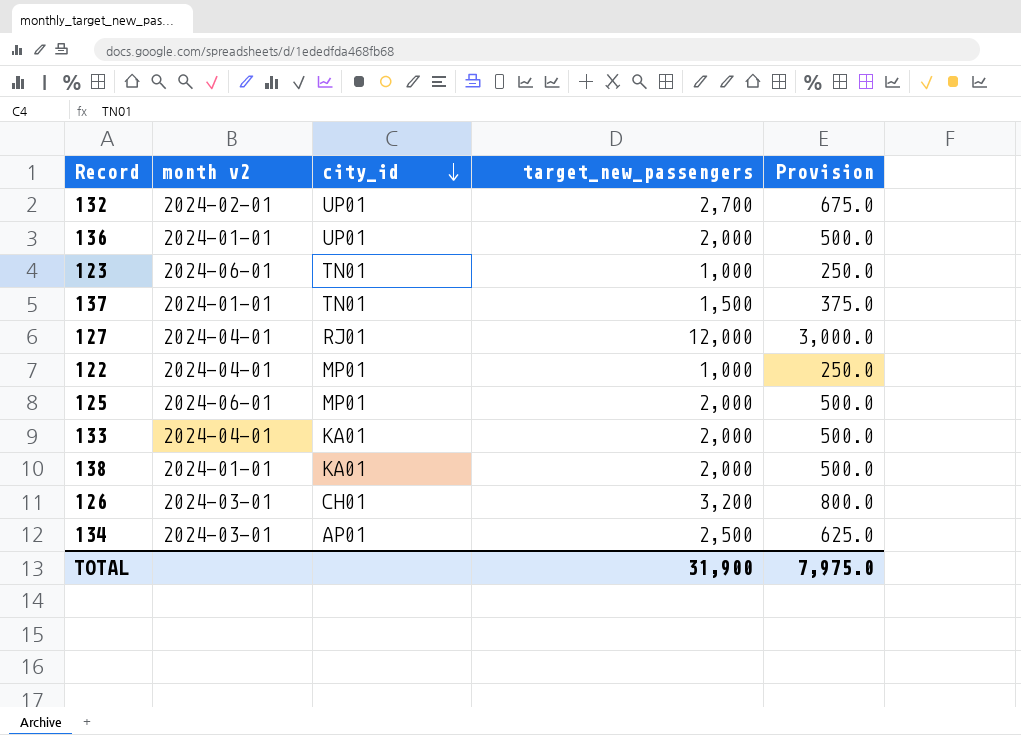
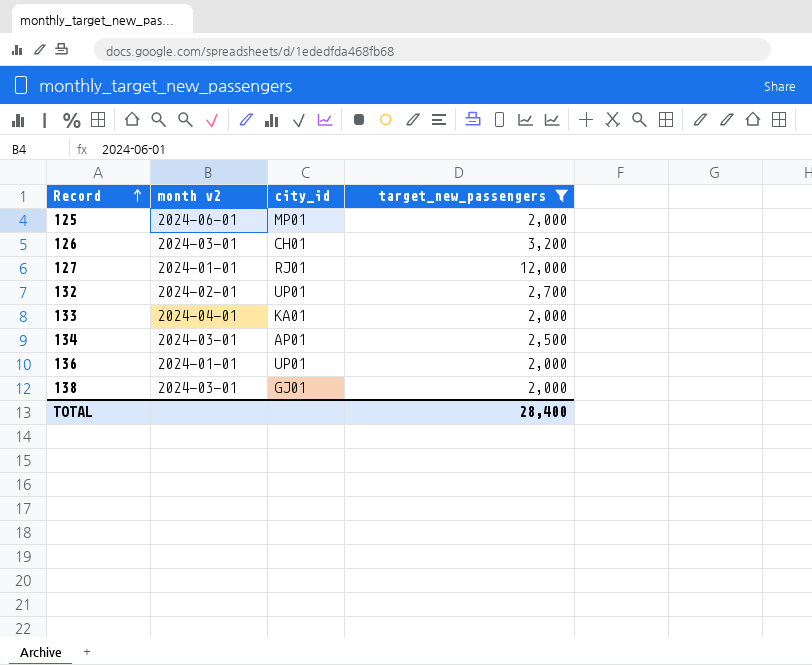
filter: none -> target_new_passengers >= 2,000
row order: city_id descending -> Record ascending
column Provision | formula: [target_new_passengers] * 0.25 -> none
127 | month v2: 2024-04-01 -> 2024-01-01
138 | month v2: 2024-01-01 -> 2024-03-01
138 | city_id: KA01 -> GJ01
TOTAL | target_new_passengers: 31,900 -> 28,400

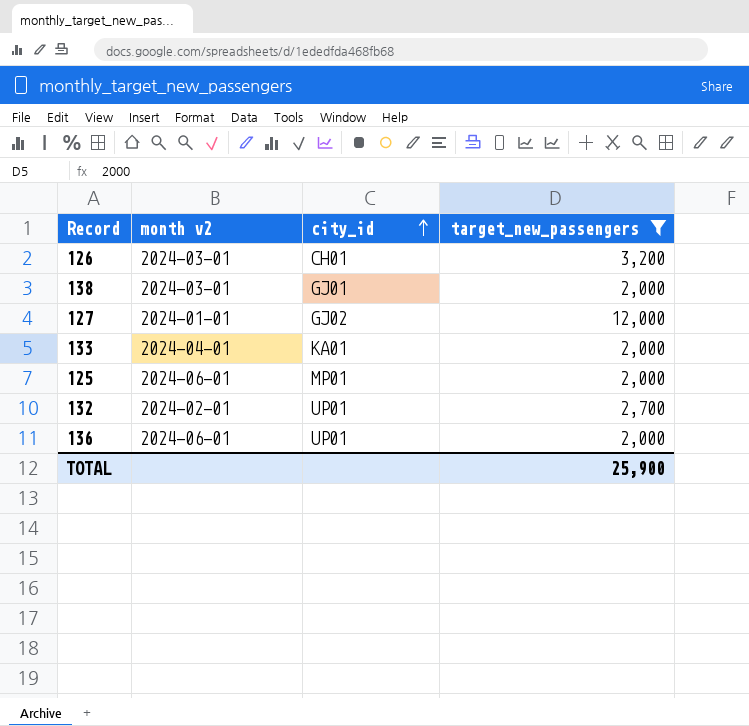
row order: Record ascending -> city_id ascending
row 134: 2024-03-01 | AP01 | 2,500 -> none
127 | city_id: RJ01 -> GJ02
136 | month v2: 2024-01-01 -> 2024-06-01
TOTAL | target_new_passengers: 28,400 -> 25,900

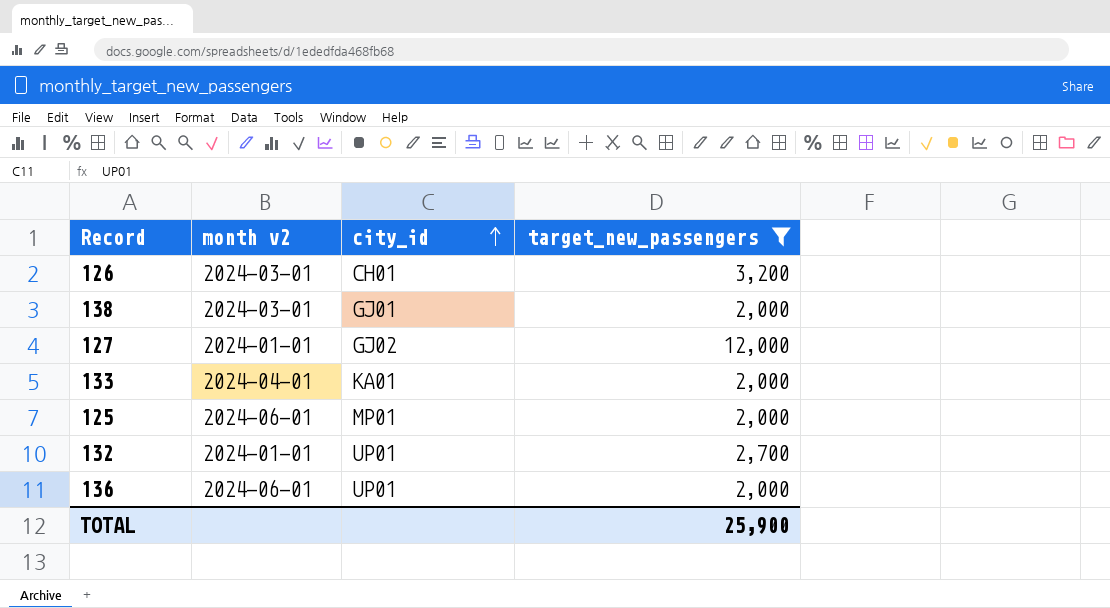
132 | month v2: 2024-02-01 -> 2024-01-01

